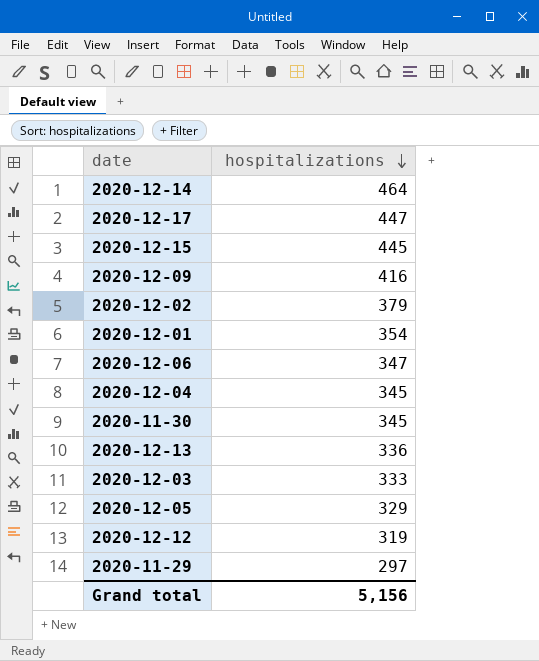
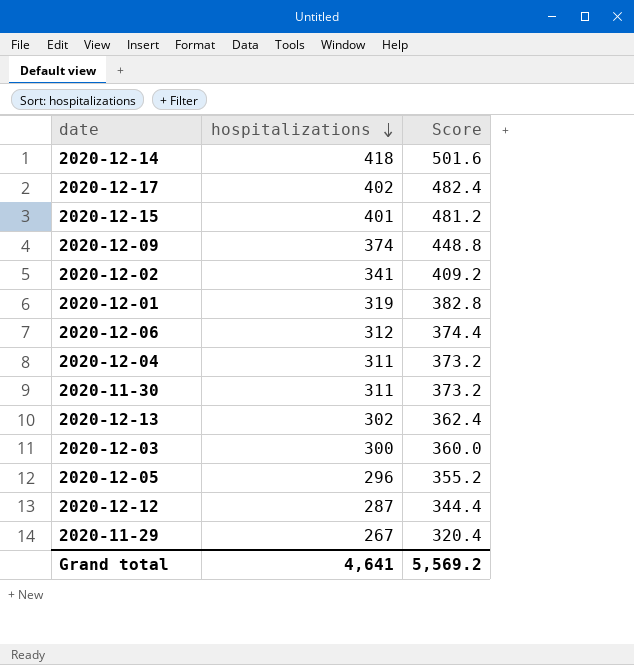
column Score | formula: none -> [hospitalizations] * 1.2
2020-12-14 | hospitalizations: 464 -> 418
2020-12-17 | hospitalizations: 447 -> 402
2020-12-15 | hospitalizations: 445 -> 401
2020-12-09 | hospitalizations: 416 -> 374
2020-12-02 | hospitalizations: 379 -> 341
2020-12-01 | hospitalizations: 354 -> 319
2020-12-06 | hospitalizations: 347 -> 312
2020-12-04 | hospitalizations: 345 -> 311
2020-11-30 | hospitalizations: 345 -> 311
2020-12-13 | hospitalizations: 336 -> 302
2020-12-03 | hospitalizations: 333 -> 300
2020-12-05 | hospitalizations: 329 -> 296
2020-12-12 | hospitalizations: 319 -> 287
2020-11-29 | hospitalizations: 297 -> 267
Grand total | hospitalizations: 5,156 -> 4,641

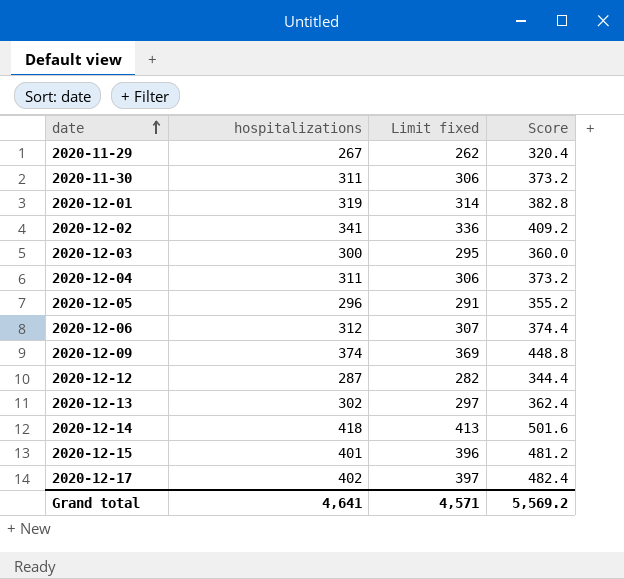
row order: hospitalizations descending -> date ascending
column Limit fixed | formula: none -> [hospitalizations] - 5

